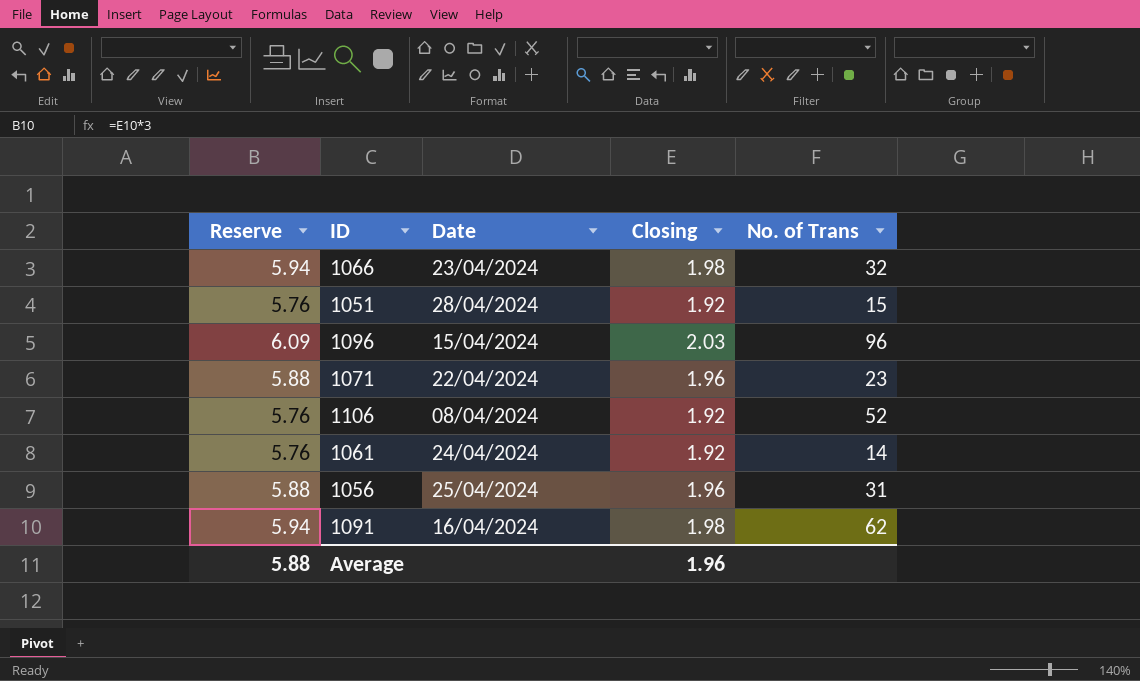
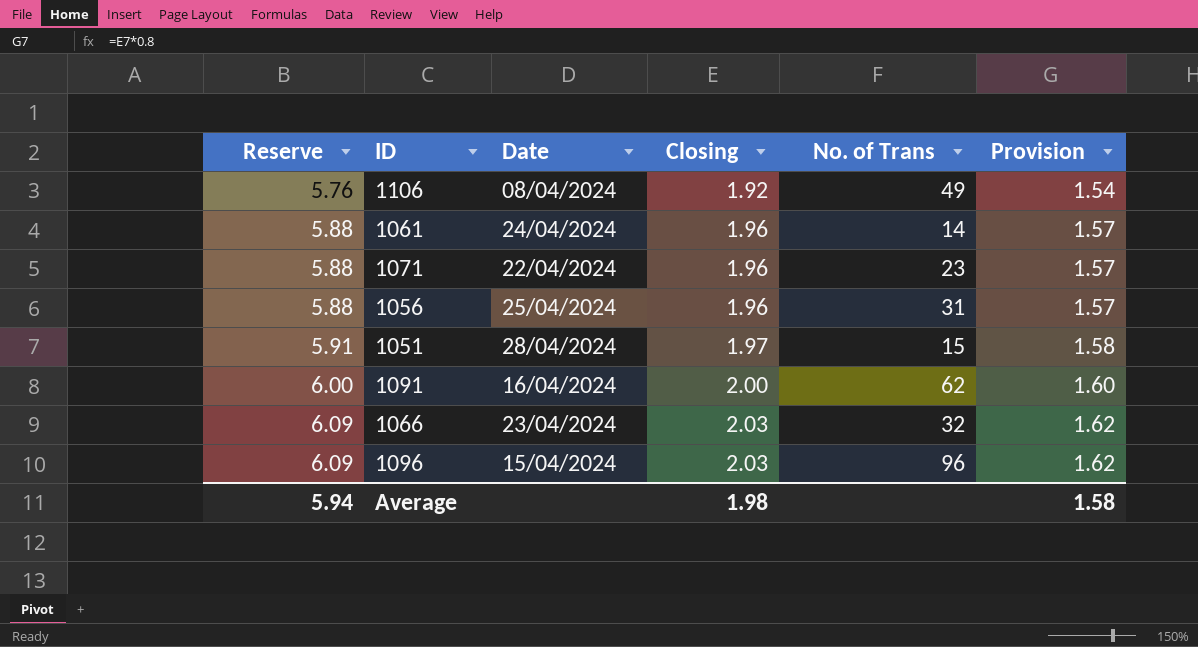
row order: none -> Reserve ascending
column Provision | formula: none -> [Closing] * 0.8
1106 | No. of Trans: 52 -> 49
1061 | Reserve: 5.76 -> 5.88
1061 | Closing: 1.92 -> 1.96
1051 | Reserve: 5.76 -> 5.91
1051 | Closing: 1.92 -> 1.97
1091 | Reserve: 5.94 -> 6.00
1091 | Closing: 1.98 -> 2.00
1066 | Reserve: 5.94 -> 6.09
1066 | Closing: 1.98 -> 2.03
Average | Reserve: 5.88 -> 5.94
Average | Closing: 1.96 -> 1.98

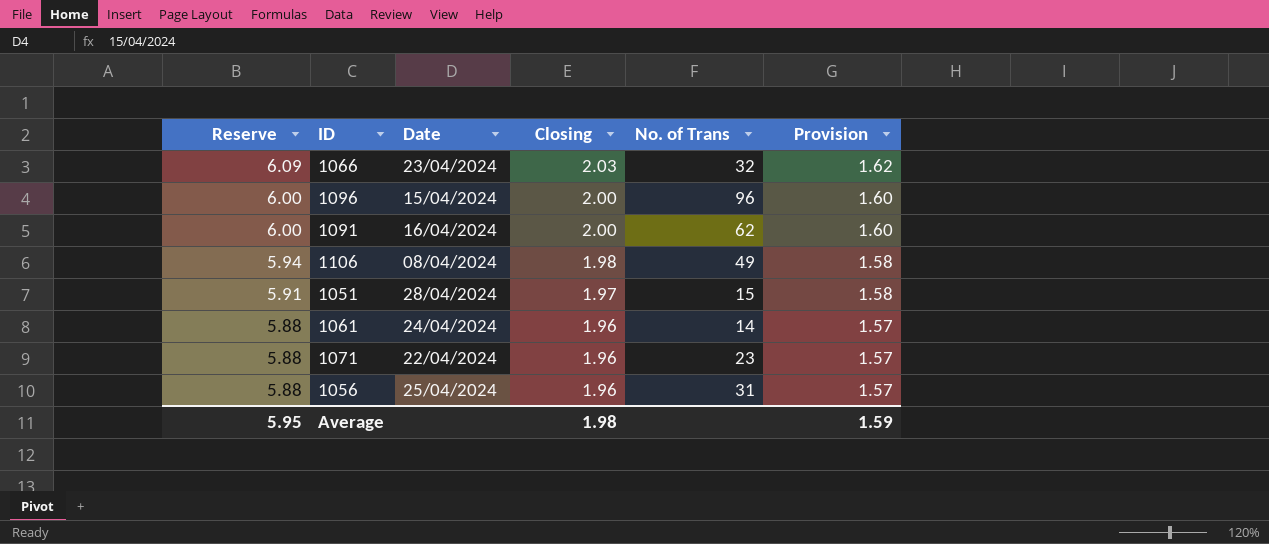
row order: Reserve ascending -> Reserve descending
1096 | Reserve: 6.09 -> 6.00
1096 | Closing: 2.03 -> 2.00
1096 | Provision: 1.62 -> 1.60
1106 | Reserve: 5.76 -> 5.94
1106 | Closing: 1.92 -> 1.98
1106 | Provision: 1.54 -> 1.58
Average | Reserve: 5.94 -> 5.95
Average | Provision: 1.58 -> 1.59

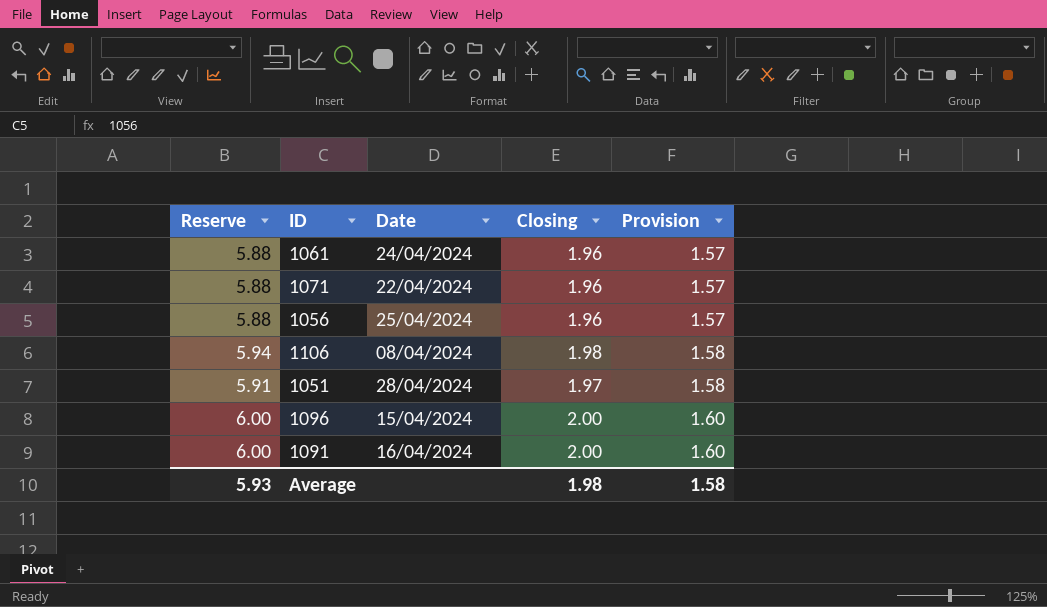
row order: Reserve descending -> Provision ascending
column No. of Trans | position: 5 -> none
row 1066: 6.09 | 23/04/2024 | 2.03 | 32 | 1.62 -> none
Average | Reserve: 5.95 -> 5.93
Average | Provision: 1.59 -> 1.58

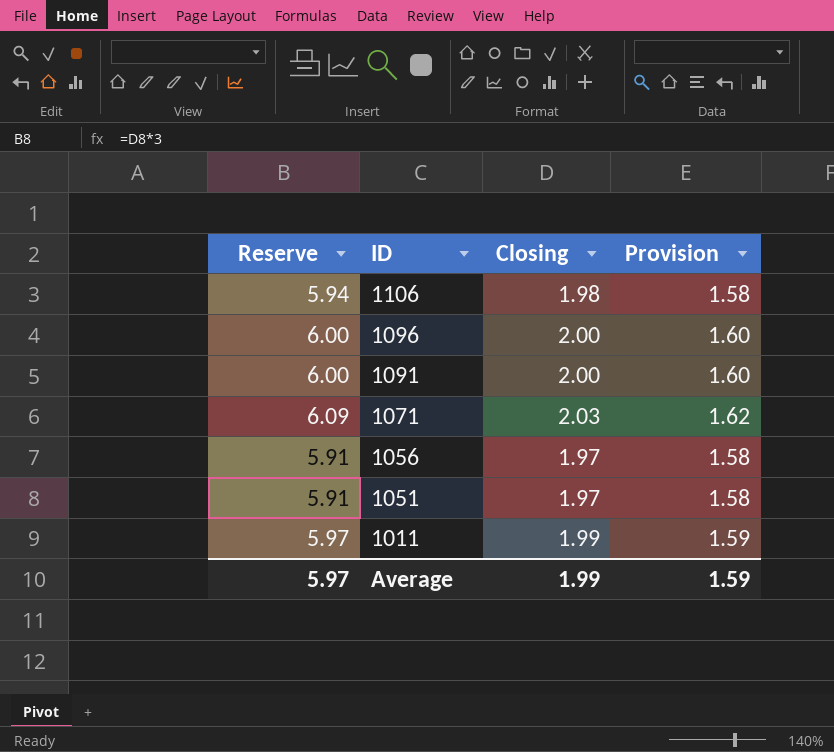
row order: Provision ascending -> ID descending
column Date | position: 3 -> none
row 1061: 5.88 | 24/04/2024 | 1.96 | 1.57 -> none
1071 | Reserve: 5.88 -> 6.09
1071 | Closing: 1.96 -> 2.03
1071 | Provision: 1.57 -> 1.62
1056 | Reserve: 5.88 -> 5.91
1056 | Closing: 1.96 -> 1.97
1056 | Provision: 1.57 -> 1.58
row 1011: none -> 5.97 | 1.99 | 1.59
Average | Reserve: 5.93 -> 5.97
Average | Closing: 1.98 -> 1.99
Average | Provision: 1.58 -> 1.59

